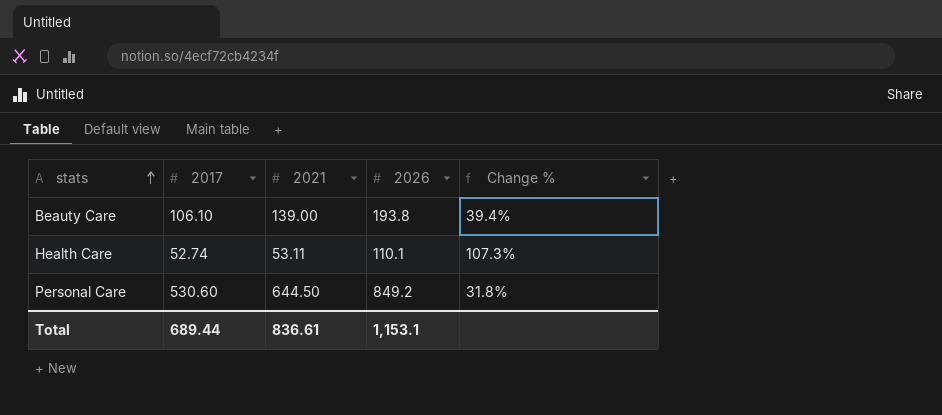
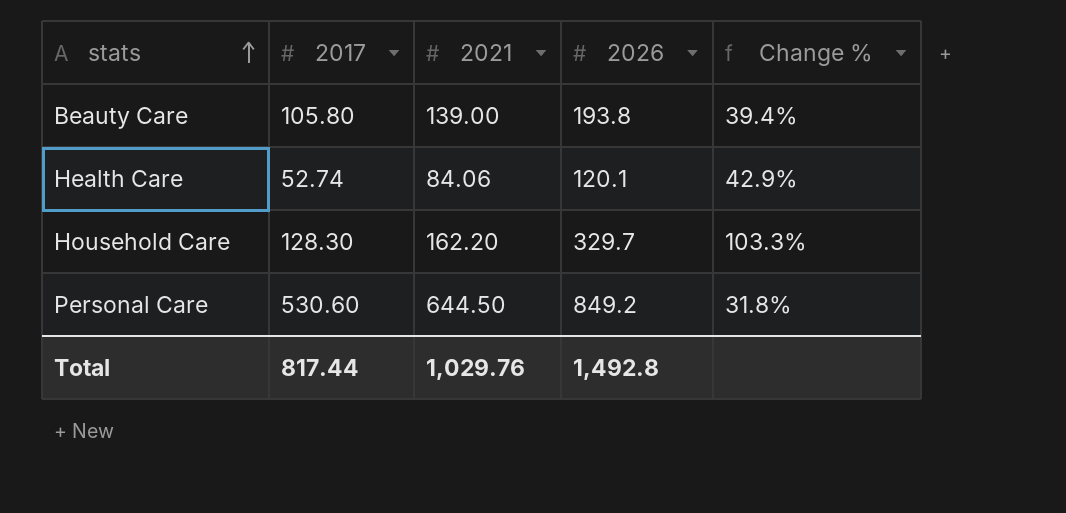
Beauty Care | 2017: 106.10 -> 105.80
Health Care | 2021: 53.11 -> 84.06
Health Care | 2026: 110.1 -> 120.1
Health Care | Change %: 107.3% -> 42.9%
row Household Care: none -> 128.30 | 162.20 | 329.7 | 103.3%
Total | 2017: 689.44 -> 817.44
Total | 2021: 836.61 -> 1,029.76
Total | 2026: 1,153.1 -> 1,492.8

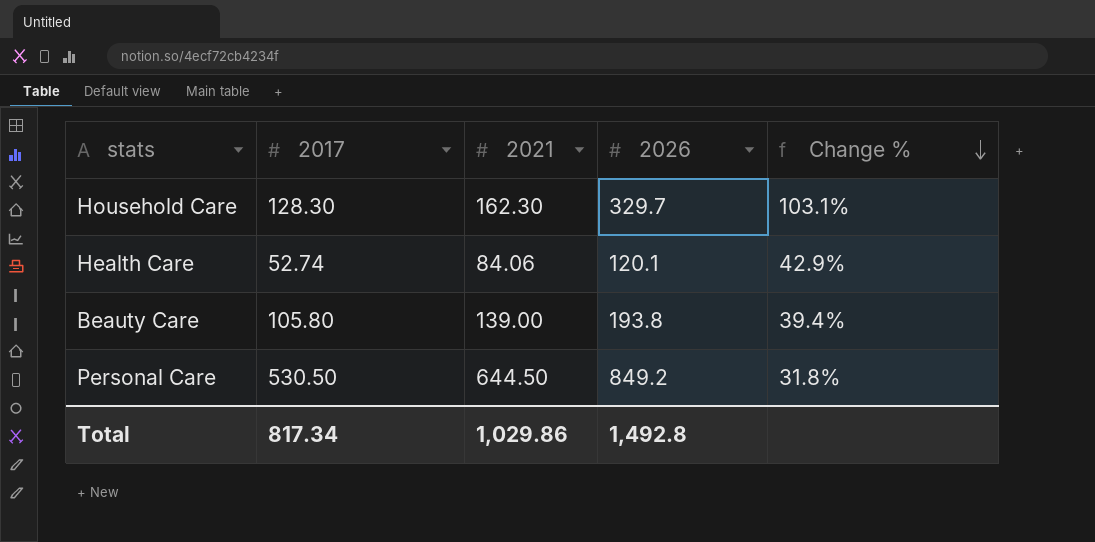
row order: stats ascending -> Change % descending
Household Care | 2021: 162.20 -> 162.30
Household Care | Change %: 103.3% -> 103.1%
Personal Care | 2017: 530.60 -> 530.50
Total | 2017: 817.44 -> 817.34
Total | 2021: 1,029.76 -> 1,029.86

